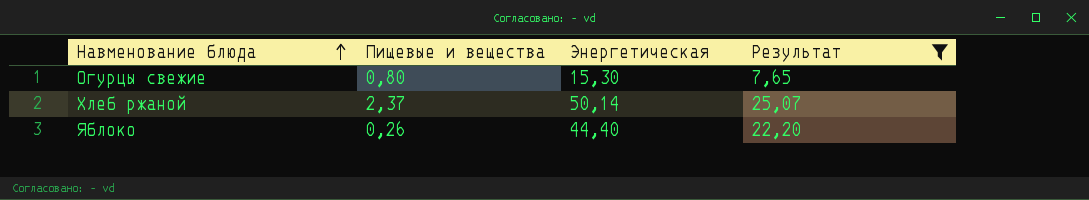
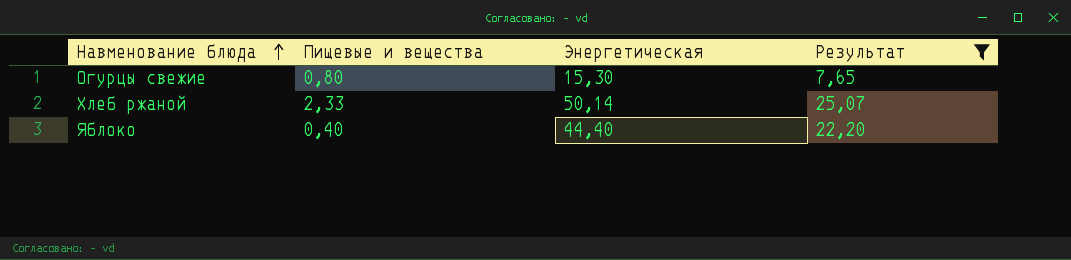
Хлеб ржаной | Пищевые и вещества: 2,37 -> 2,33
Яблоко | Пищевые и вещества: 0,26 -> 0,40

